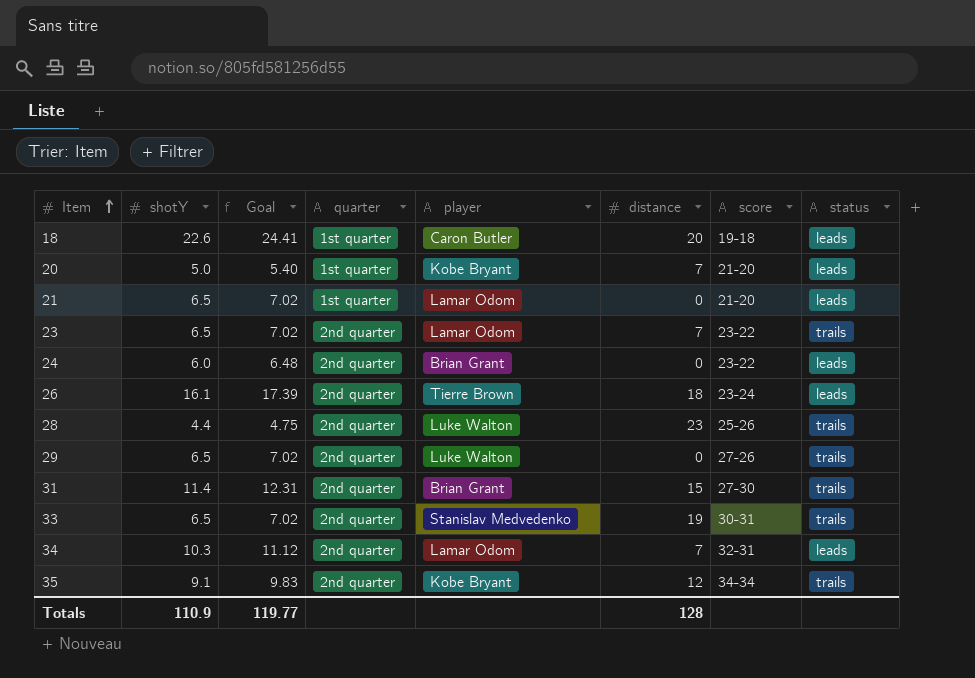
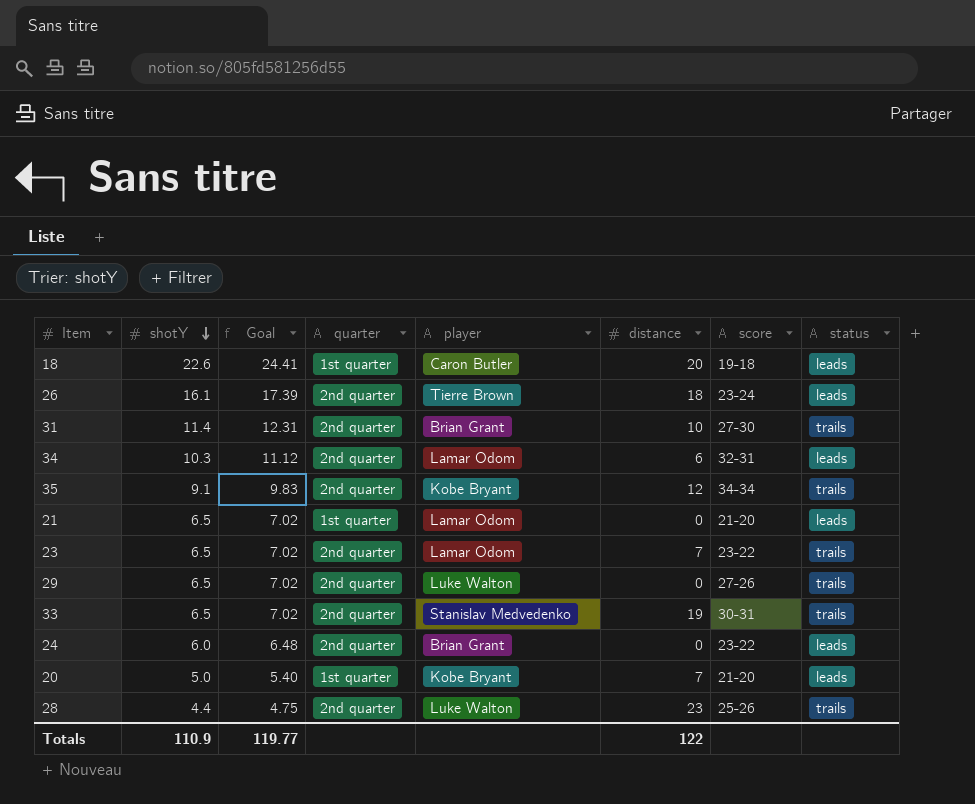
row order: Item ascending -> shotY descending
31 | distance: 15 -> 10
34 | distance: 7 -> 6
Totals | distance: 128 -> 122

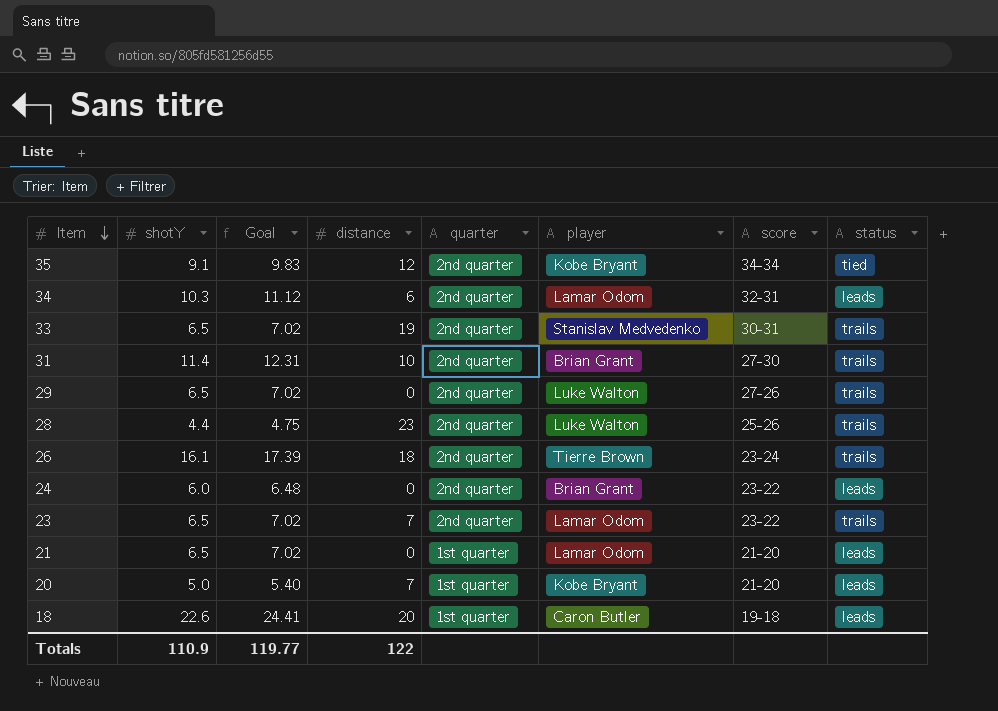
row order: shotY descending -> Item descending
column distance | position: 6 -> 4
35 | status: trails -> tied
26 | status: leads -> trails

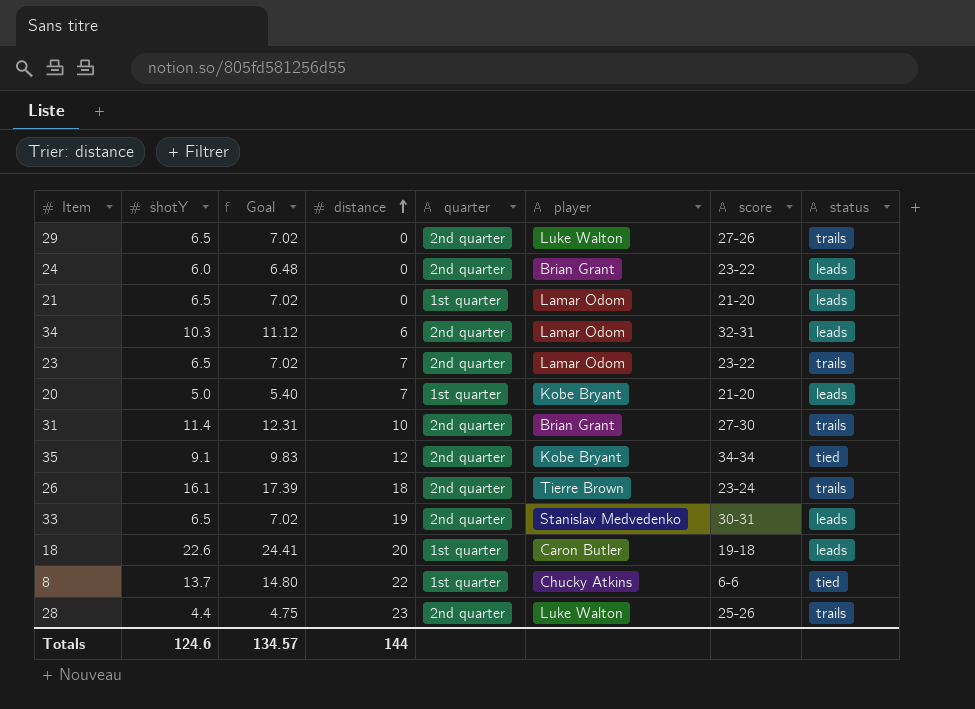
row order: Item descending -> distance ascending
33 | status: trails -> leads
row 8: none -> 13.7 | 14.80 | 22 | 1st quarter | Chucky Atkins | 6-6 | tied
Totals | shotY: 110.9 -> 124.6
Totals | Goal: 119.77 -> 134.57
Totals | distance: 122 -> 144

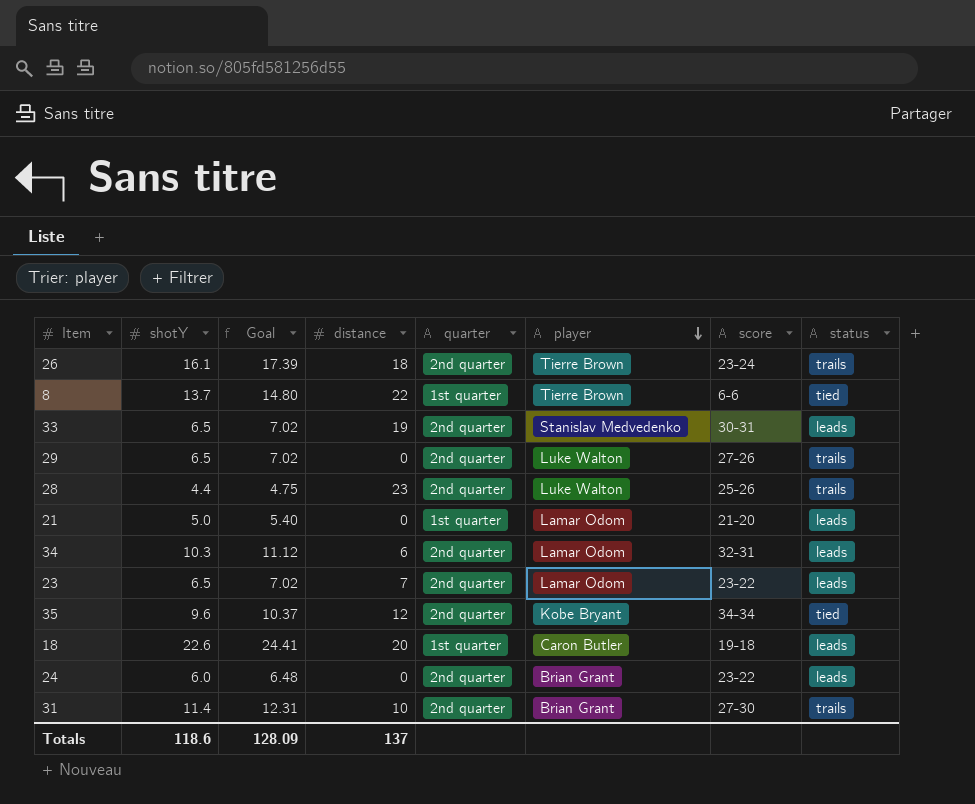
row order: distance ascending -> player descending
row 20: 5.0 | 5.40 | 7 | 1st quarter | Kobe Bryant | 21-20 | leads -> none
8 | player: Chucky Atkins -> Tierre Brown
21 | shotY: 6.5 -> 5.0
21 | Goal: 7.02 -> 5.40
23 | status: trails -> leads
35 | shotY: 9.1 -> 9.6
35 | Goal: 9.83 -> 10.37
Totals | shotY: 124.6 -> 118.6
Totals | Goal: 134.57 -> 128.09
Totals | distance: 144 -> 137

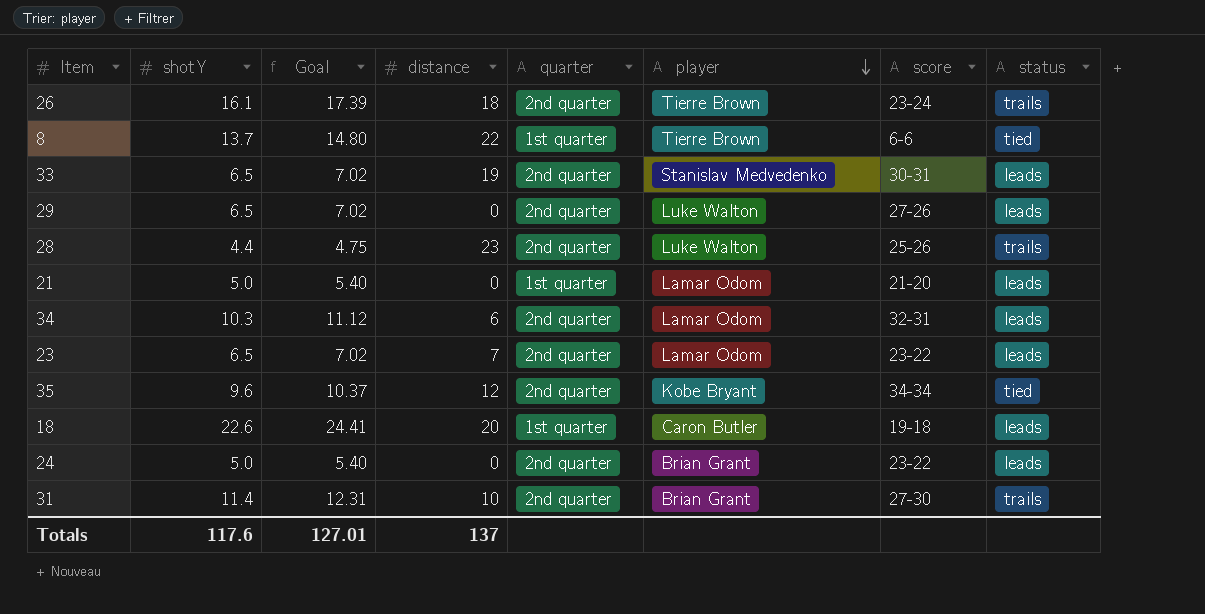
29 | status: trails -> leads
24 | shotY: 6.0 -> 5.0
24 | Goal: 6.48 -> 5.40
Totals | shotY: 118.6 -> 117.6
Totals | Goal: 128.09 -> 127.01

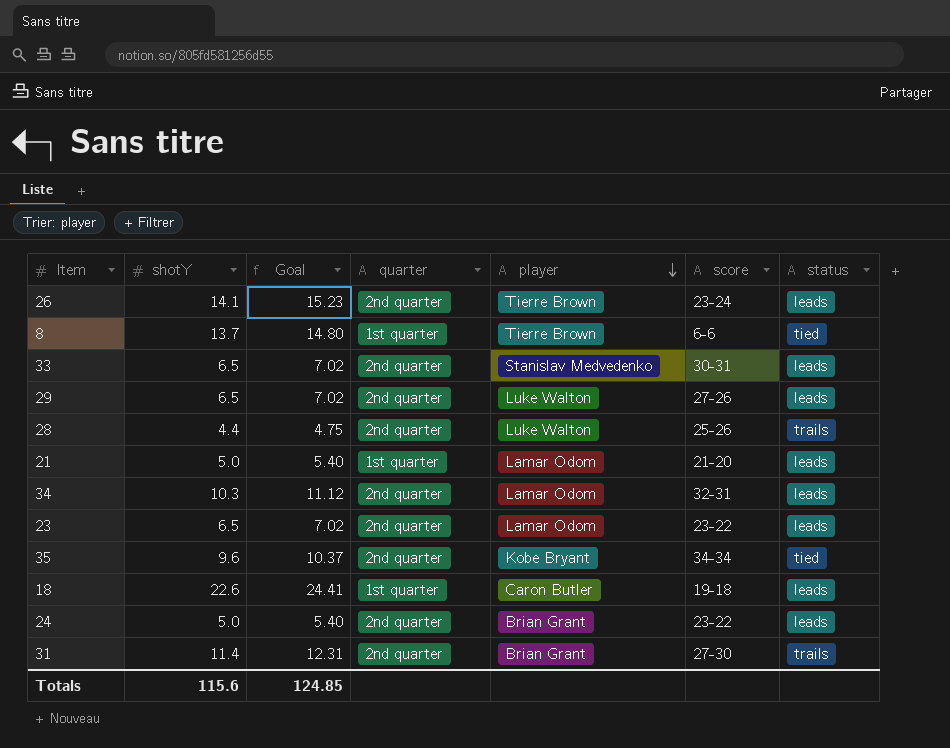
column distance | position: 4 -> none
26 | shotY: 16.1 -> 14.1
26 | Goal: 17.39 -> 15.23
26 | status: trails -> leads
Totals | shotY: 117.6 -> 115.6
Totals | Goal: 127.01 -> 124.85

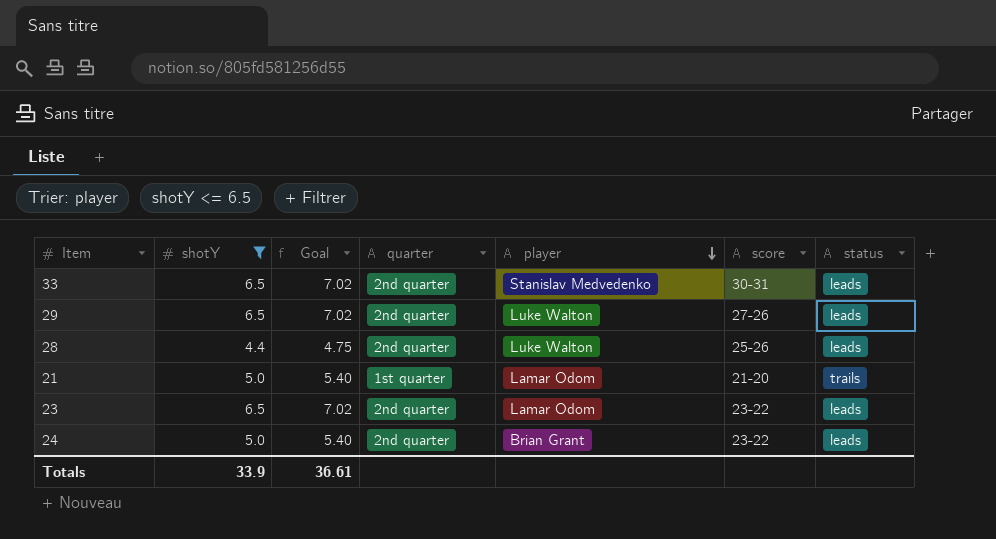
filter: none -> shotY <= 6.5
28 | status: trails -> leads
21 | status: leads -> trails
Totals | shotY: 115.6 -> 33.9
Totals | Goal: 124.85 -> 36.61

